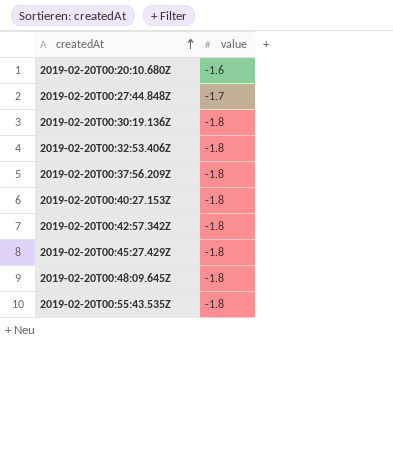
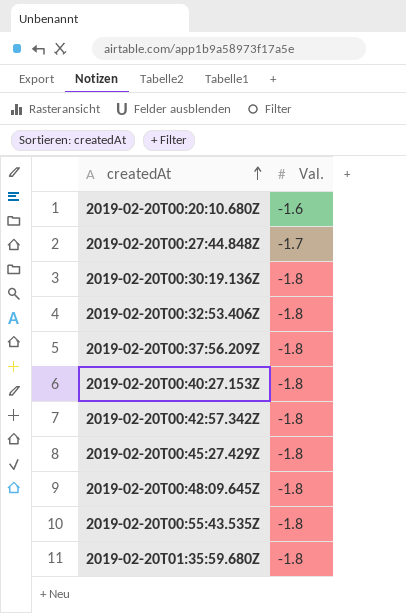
column name: value -> Val.
row 2019-02-20T01:35:59.680Z: none -> -1.8

